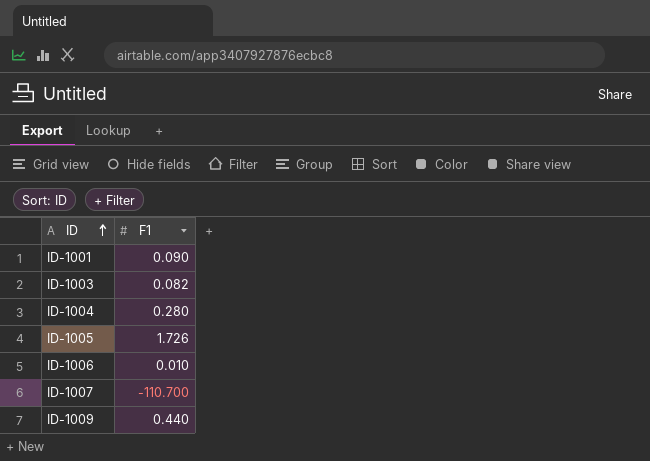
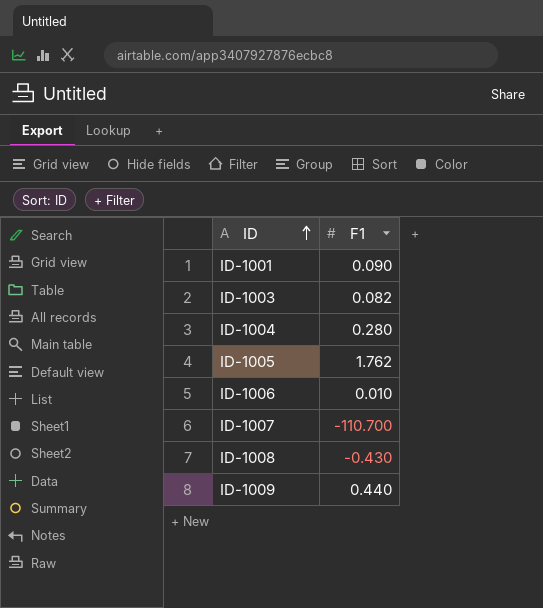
ID-1005 | F1: 1.726 -> 1.762
row ID-1008: none -> -0.430

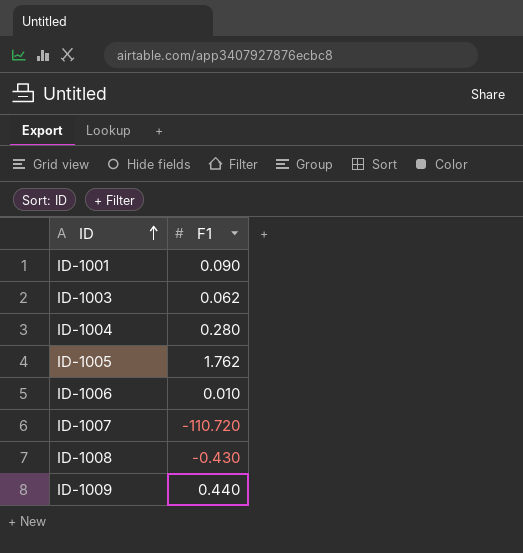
ID-1003 | F1: 0.082 -> 0.062
ID-1007 | F1: -110.700 -> -110.720

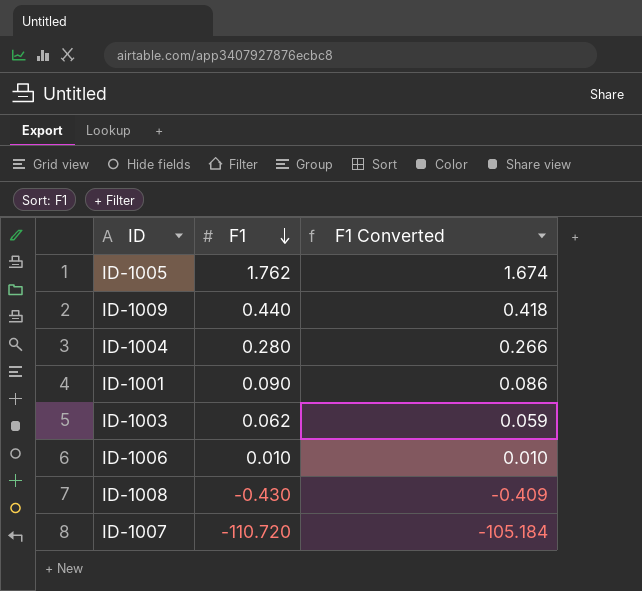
row order: ID ascending -> F1 descending
column F1 Converted | formula: none -> [F1] * 0.95

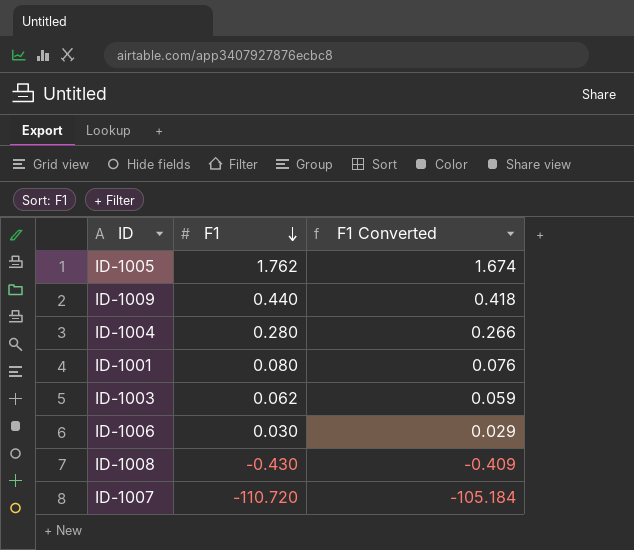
ID-1001 | F1: 0.090 -> 0.080
ID-1001 | F1 Converted: 0.086 -> 0.076
ID-1006 | F1: 0.010 -> 0.030
ID-1006 | F1 Converted: 0.010 -> 0.029

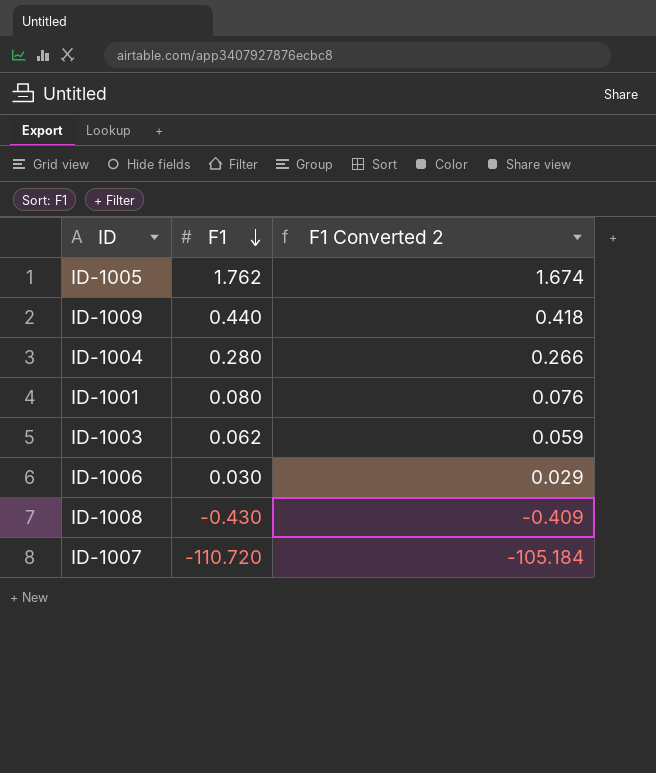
column name: F1 Converted -> F1 Converted 2

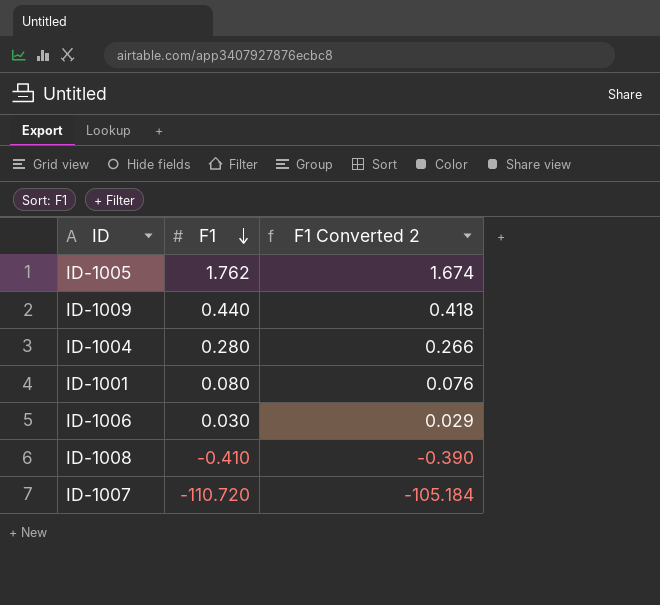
row ID-1003: 0.062 | 0.059 -> none
ID-1008 | F1: -0.430 -> -0.410
ID-1008 | F1 Converted 2: -0.409 -> -0.390

